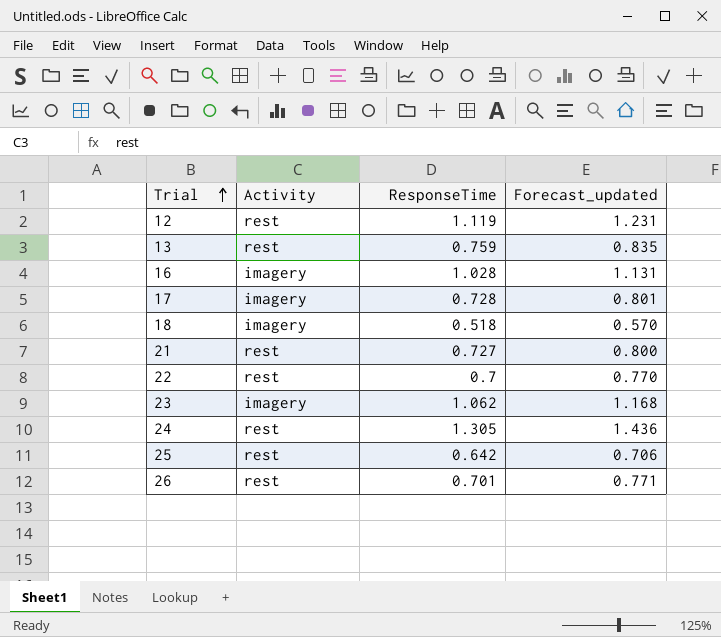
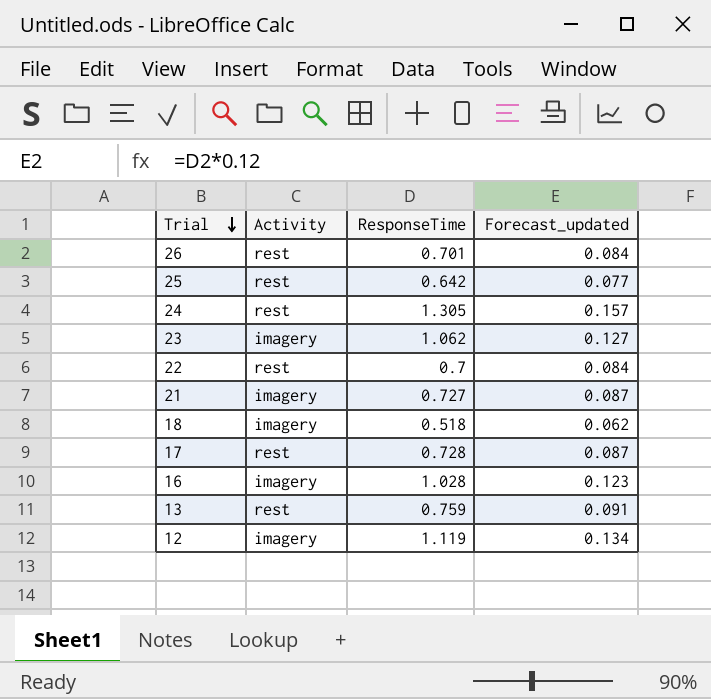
row order: Trial ascending -> Trial descending
column Forecast_updated | formula: [ResponseTime] * 1.1 -> [ResponseTime] * 0.12
21 | Activity: rest -> imagery
17 | Activity: imagery -> rest
12 | Activity: rest -> imagery

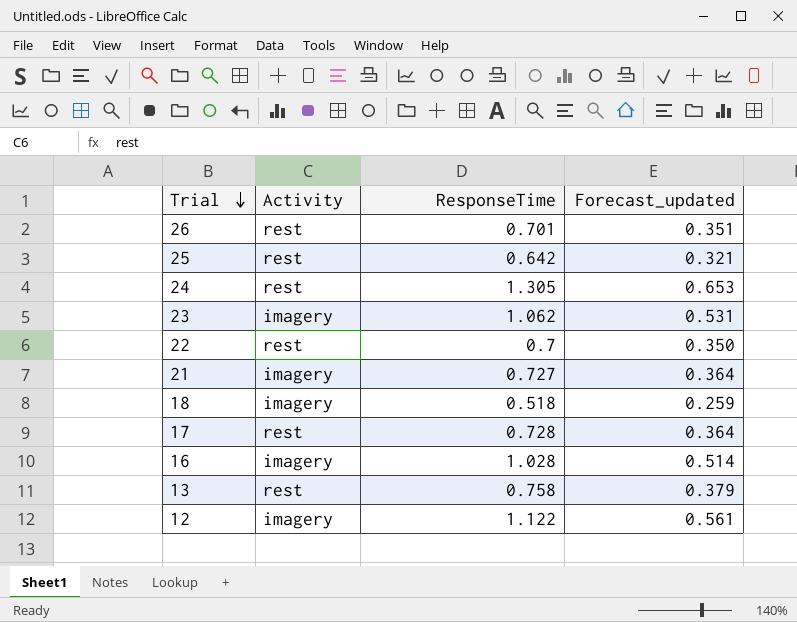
column Forecast_updated | formula: [ResponseTime] * 0.12 -> [ResponseTime] * 0.5
13 | ResponseTime: 0.759 -> 0.758
12 | ResponseTime: 1.119 -> 1.122

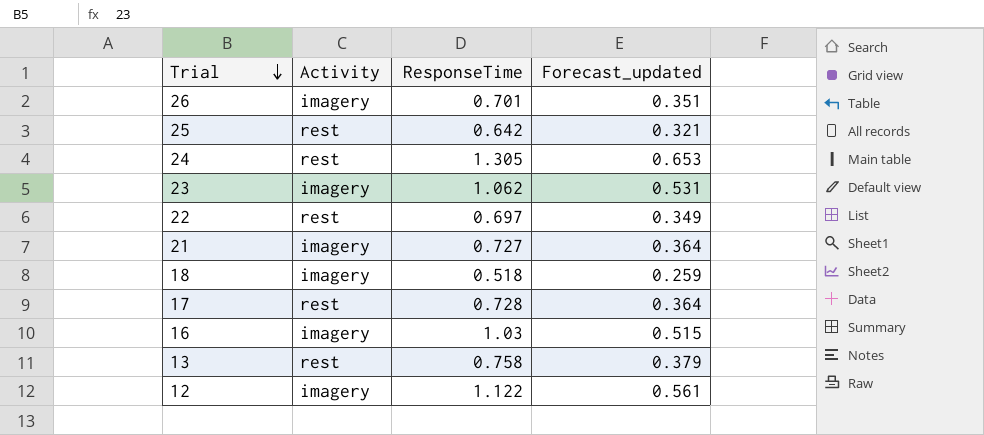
26 | Activity: rest -> imagery
22 | ResponseTime: 0.7 -> 0.697
22 | Forecast_updated: 0.350 -> 0.349
16 | ResponseTime: 1.028 -> 1.03
16 | Forecast_updated: 0.514 -> 0.515

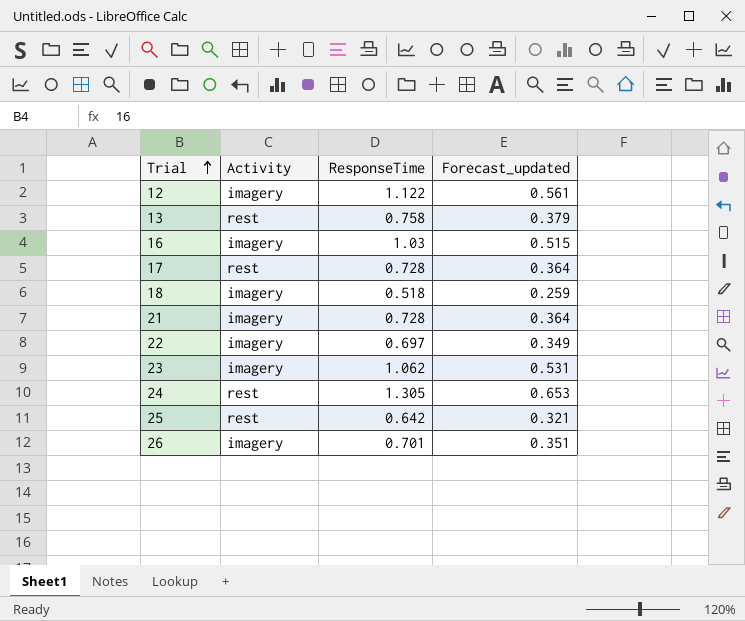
row order: Trial descending -> Trial ascending
21 | ResponseTime: 0.727 -> 0.728
22 | Activity: rest -> imagery

